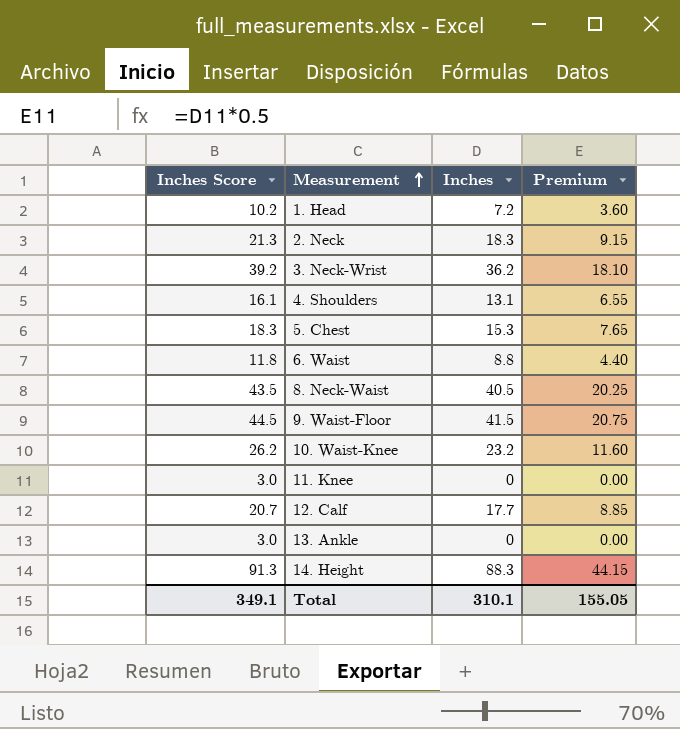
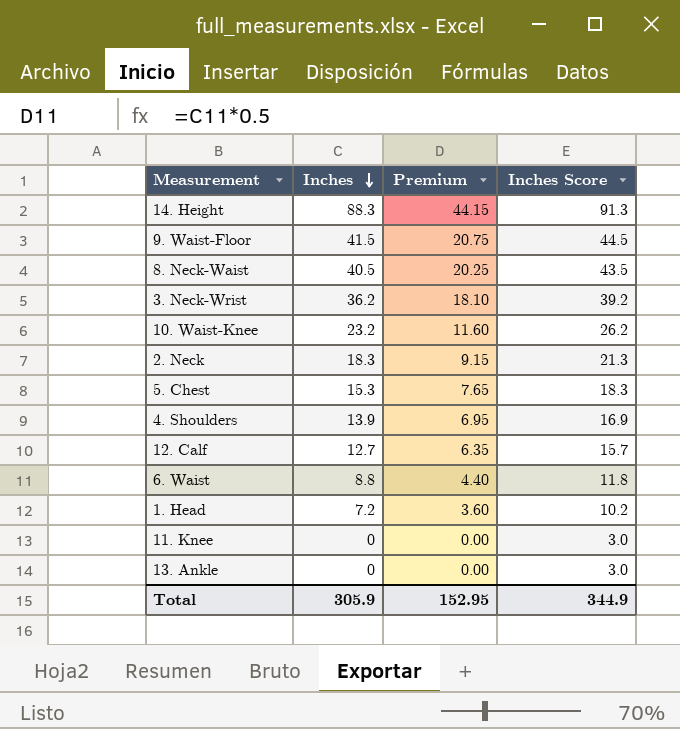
row order: Measurement ascending -> Inches descending
column Inches Score | position: 1 -> 4
4. Shoulders | Inches: 13.1 -> 13.9
4. Shoulders | Premium: 6.55 -> 6.95
4. Shoulders | Inches Score: 16.1 -> 16.9
12. Calf | Inches: 17.7 -> 12.7
12. Calf | Premium: 8.85 -> 6.35
12. Calf | Inches Score: 20.7 -> 15.7
Total | Inches: 310.1 -> 305.9
Total | Premium: 155.05 -> 152.95
Total | Inches Score: 349.1 -> 344.9

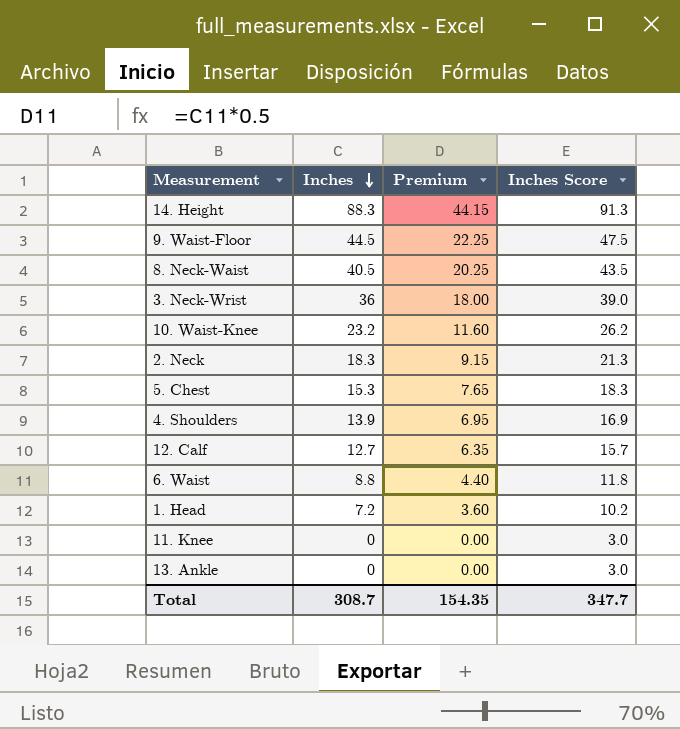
9. Waist-Floor | Inches: 41.5 -> 44.5
9. Waist-Floor | Premium: 20.75 -> 22.25
9. Waist-Floor | Inches Score: 44.5 -> 47.5
3. Neck-Wrist | Inches: 36.2 -> 36
3. Neck-Wrist | Premium: 18.10 -> 18.00
3. Neck-Wrist | Inches Score: 39.2 -> 39.0
Total | Inches: 305.9 -> 308.7
Total | Premium: 152.95 -> 154.35
Total | Inches Score: 344.9 -> 347.7

